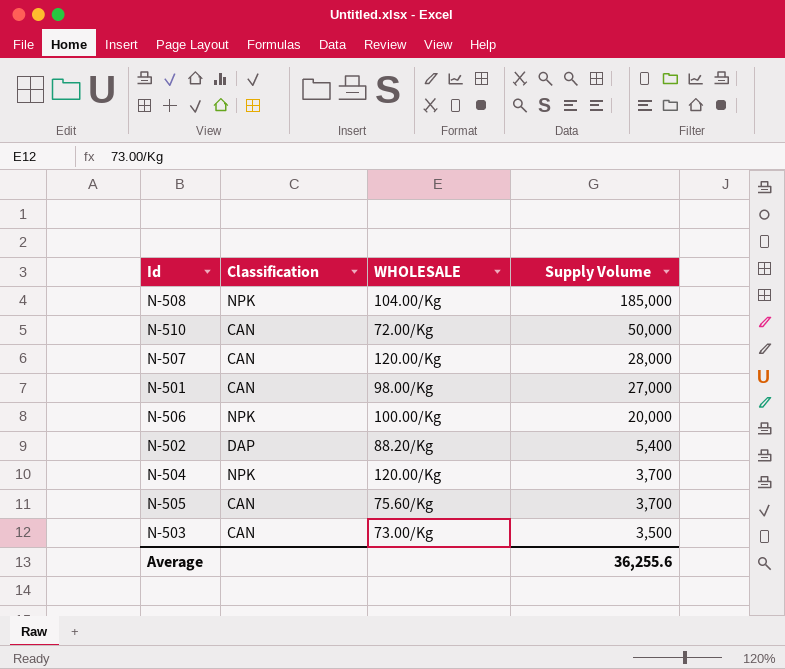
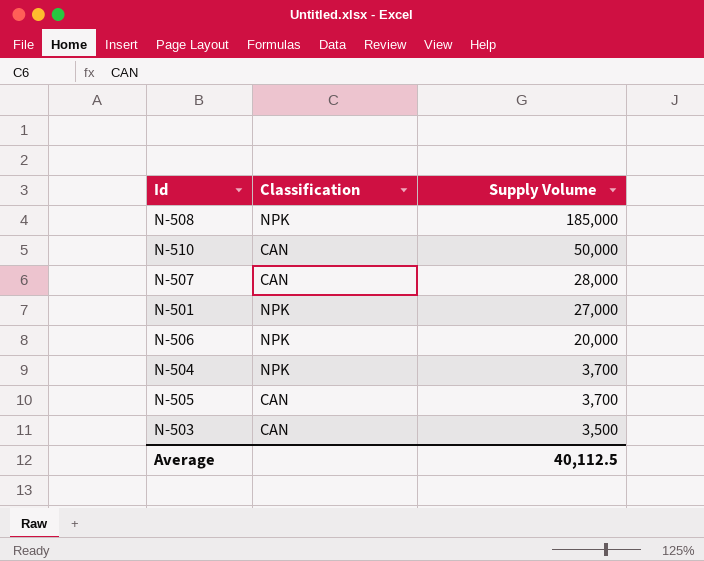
column WHOLESALE | position: 3 -> none
row N-502: DAP | 88.20/Kg | 5,400 -> none
N-501 | Classification: CAN -> NPK
Average | Supply Volume: 36,255.6 -> 40,112.5

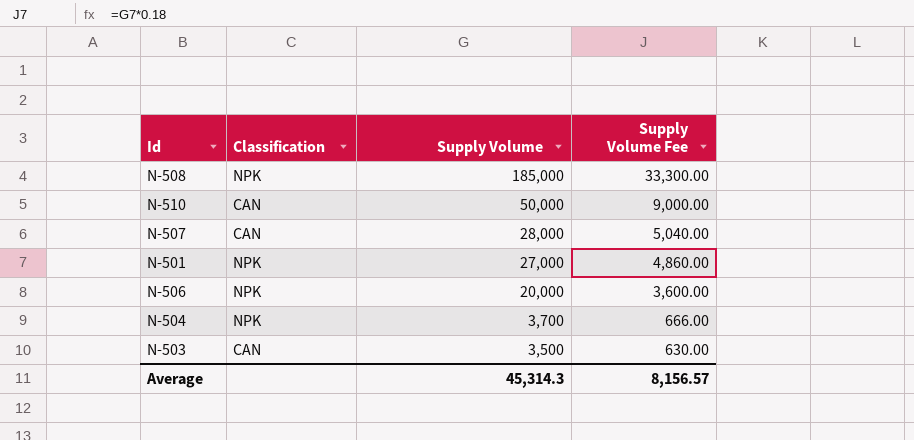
column Supply Volume Fee | formula: none -> [Supply Volume] * 0.18
row N-505: CAN | 3,700 -> none
Average | Supply Volume: 40,112.5 -> 45,314.3

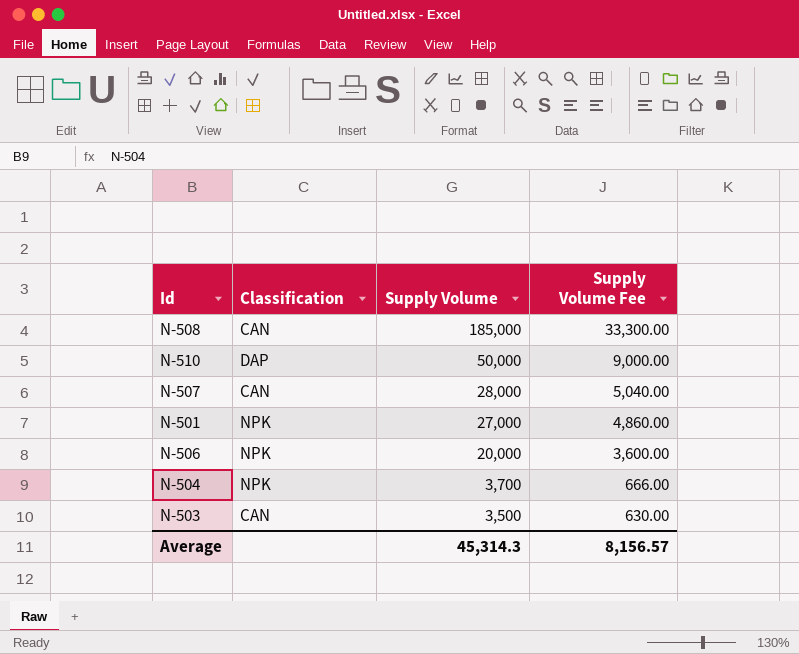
N-508 | Classification: NPK -> CAN
N-510 | Classification: CAN -> DAP

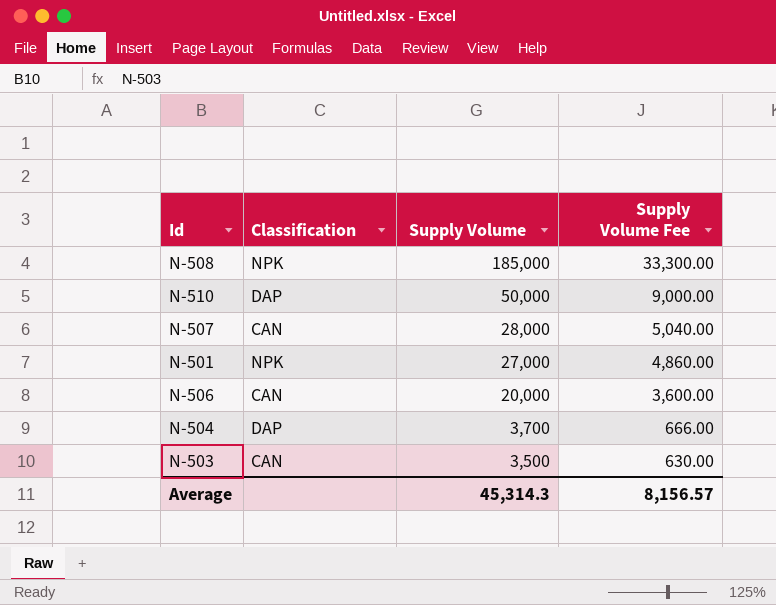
N-508 | Classification: CAN -> NPK
N-506 | Classification: NPK -> CAN
N-504 | Classification: NPK -> DAP

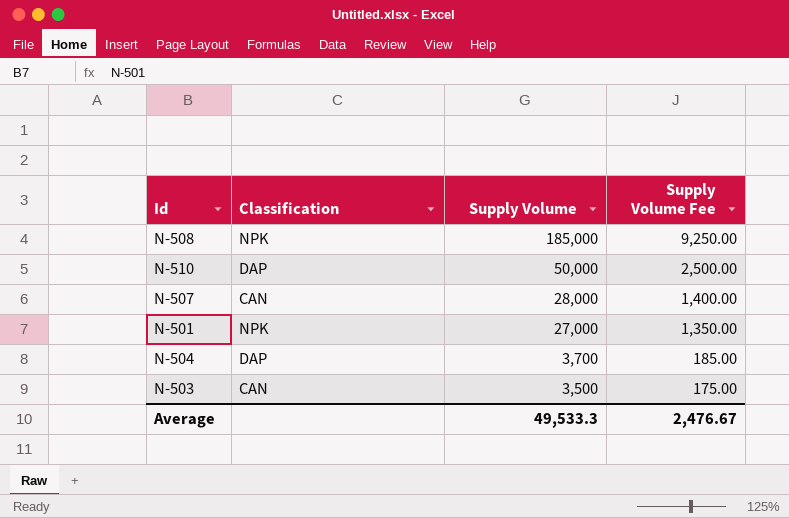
column Supply Volume Fee | formula: [Supply Volume] * 0.18 -> [Supply Volume] * 0.05
row N-506: CAN | 20,000 | 3,600.00 -> none
Average | Supply Volume: 45,314.3 -> 49,533.3
Average | Supply Volume Fee: 8,156.57 -> 2,476.67

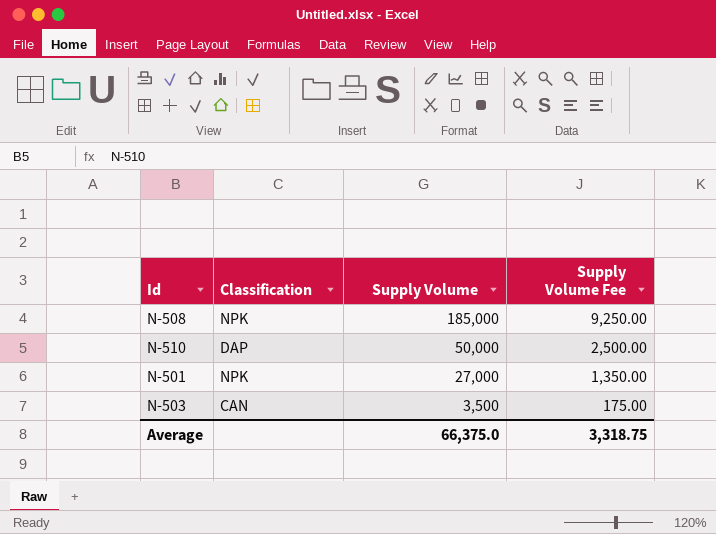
row N-507: CAN | 28,000 | 1,400.00 -> none
row N-504: DAP | 3,700 | 185.00 -> none
Average | Supply Volume: 49,533.3 -> 66,375.0
Average | Supply Volume Fee: 2,476.67 -> 3,318.75

